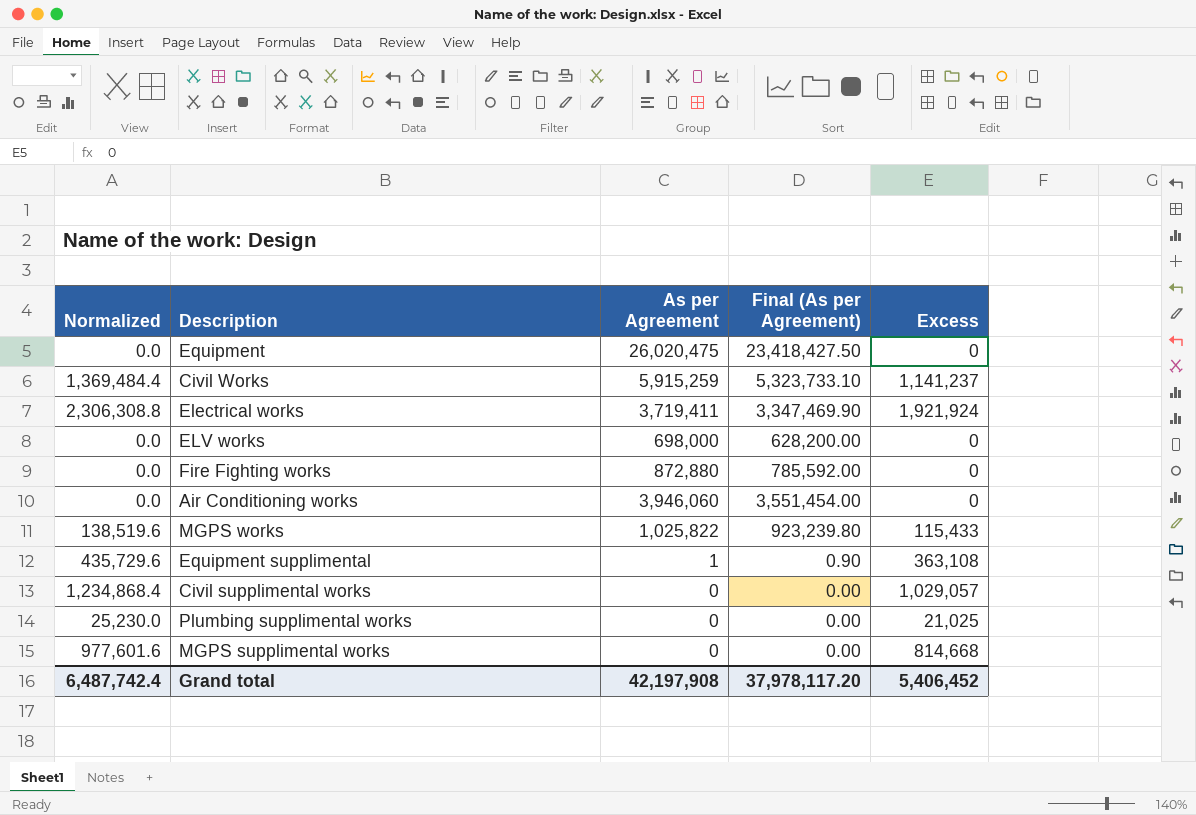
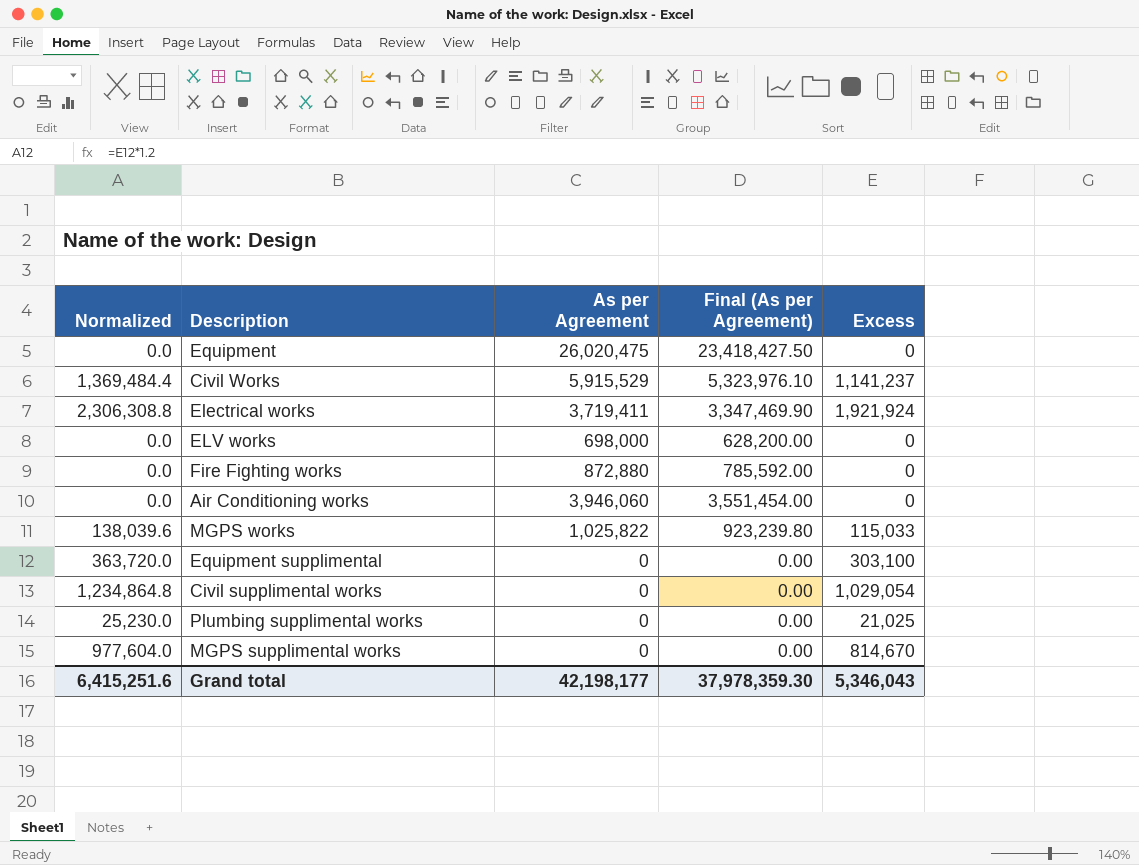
Civil Works | As per Agreement: 5,915,259 -> 5,915,529
Civil Works | Final (As per Agreement): 5,323,733.10 -> 5,323,976.10
MGPS works | Normalized: 138,519.6 -> 138,039.6
MGPS works | Excess: 115,433 -> 115,033
Equipment supplimental | Normalized: 435,729.6 -> 363,720.0
Equipment supplimental | As per Agreement: 1 -> 0
Equipment supplimental | Final (As per Agreement): 0.90 -> 0.00
Equipment supplimental | Excess: 363,108 -> 303,100
Civil supplimental works | Normalized: 1,234,868.4 -> 1,234,864.8
Civil supplimental works | Excess: 1,029,057 -> 1,029,054
MGPS supplimental works | Normalized: 977,601.6 -> 977,604.0
MGPS supplimental works | Excess: 814,668 -> 814,670
Grand total | Normalized: 6,487,742.4 -> 6,415,251.6
Grand total | As per Agreement: 42,197,908 -> 42,198,177
Grand total | Final (As per Agreement): 37,978,117.20 -> 37,978,359.30
Grand total | Excess: 5,406,452 -> 5,346,043

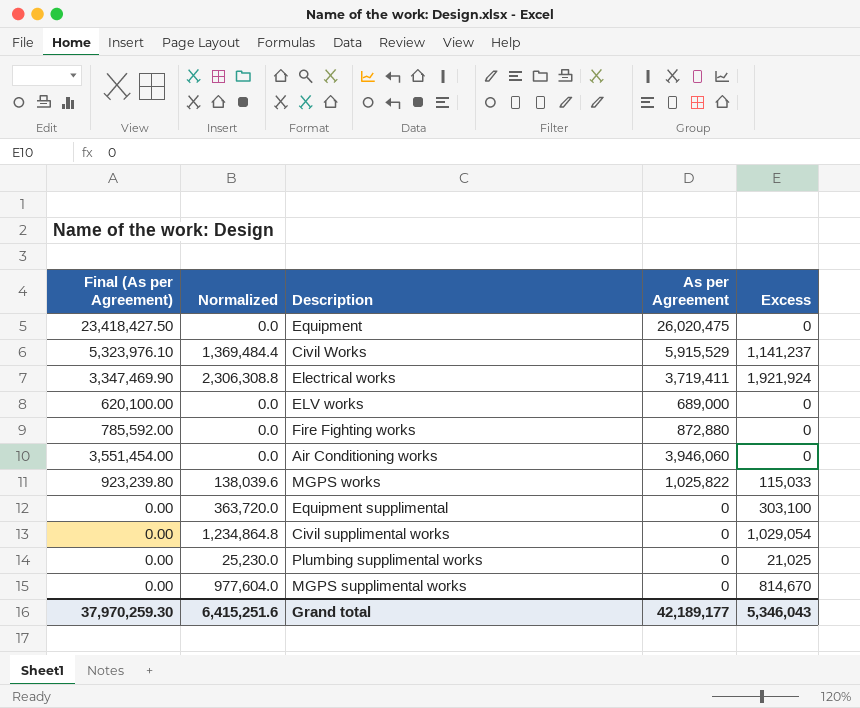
column Final (As per Agreement) | position: 4 -> 1
ELV works | Final (As per Agreement): 628,200.00 -> 620,100.00
ELV works | As per Agreement: 698,000 -> 689,000
Grand total | Final (As per Agreement): 37,978,359.30 -> 37,970,259.30
Grand total | As per Agreement: 42,198,177 -> 42,189,177

